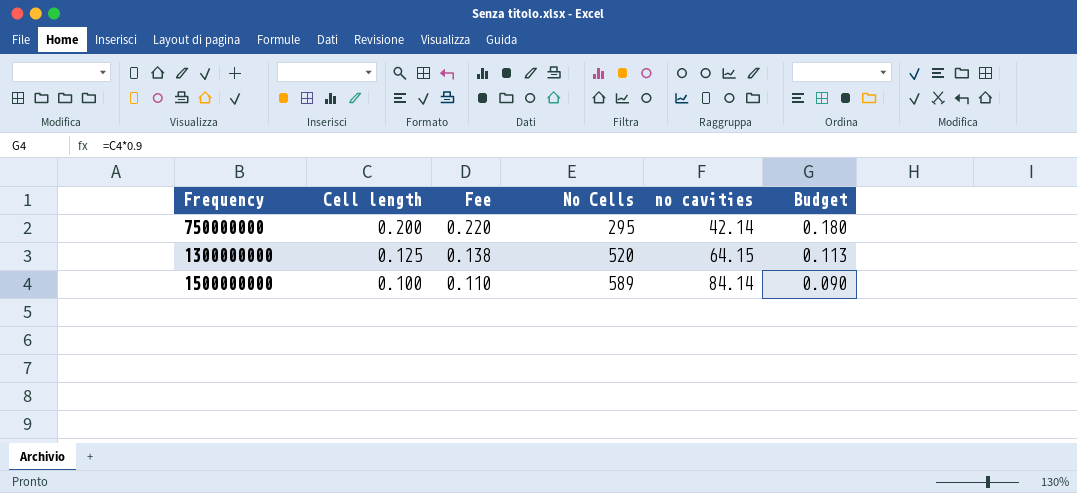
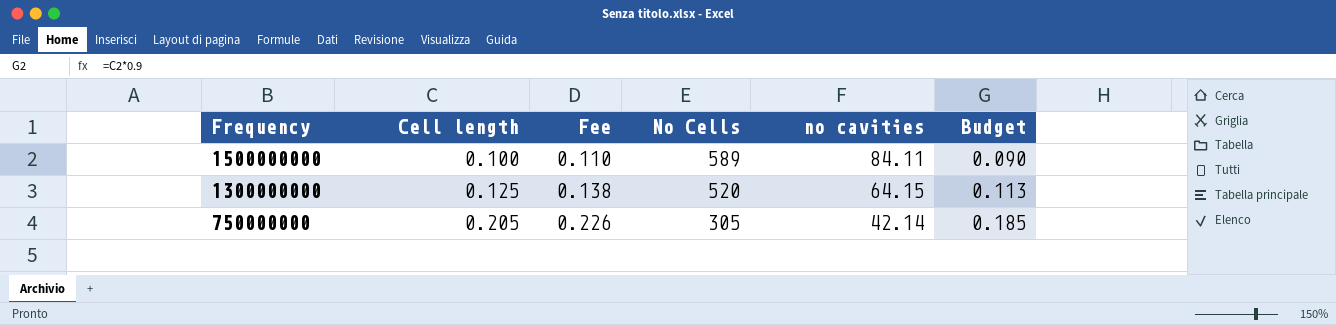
row order: Frequency ascending -> Frequency descending
1500000000 | no cavities: 84.14 -> 84.11
750000000 | Cell length: 0.200 -> 0.205
750000000 | Fee: 0.220 -> 0.226
750000000 | No Cells: 295 -> 305
750000000 | Budget: 0.180 -> 0.185

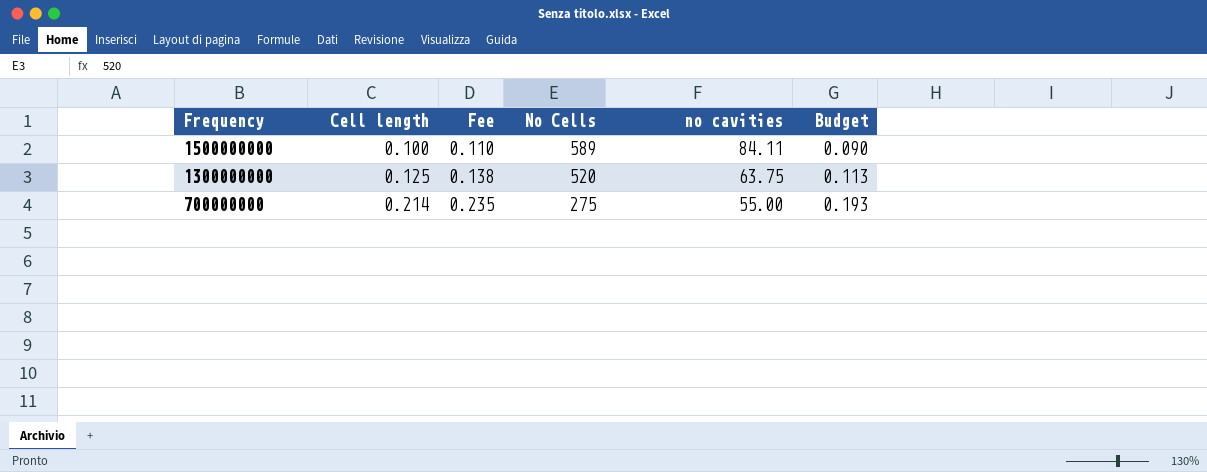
row 750000000: 0.205 | 0.226 | 305 | 42.14 | 0.185 -> none
1300000000 | no cavities: 64.15 -> 63.75
row 700000000: none -> 0.214 | 0.235 | 275 | 55.00 | 0.193

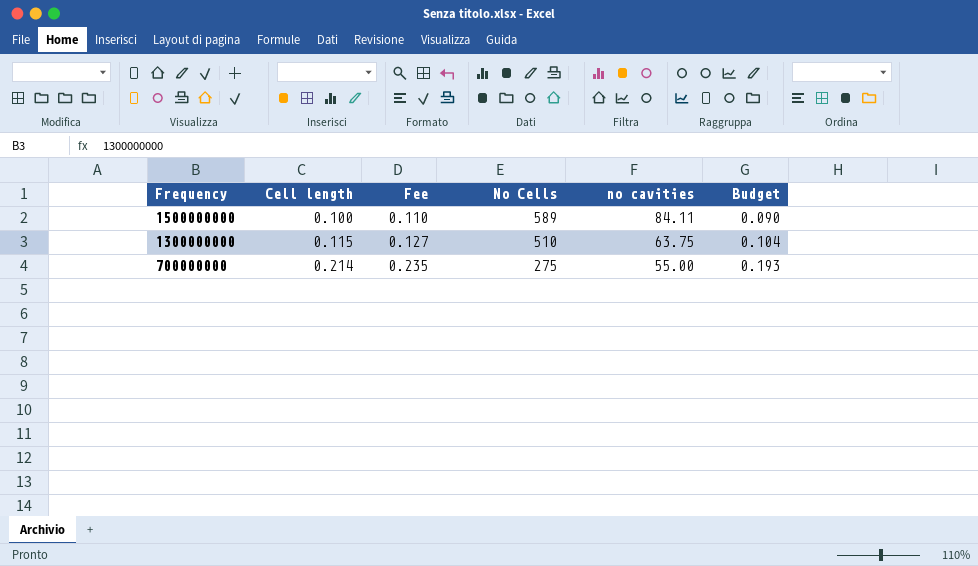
1300000000 | Cell length: 0.125 -> 0.115
1300000000 | Fee: 0.138 -> 0.127
1300000000 | No Cells: 520 -> 510
1300000000 | Budget: 0.113 -> 0.104

